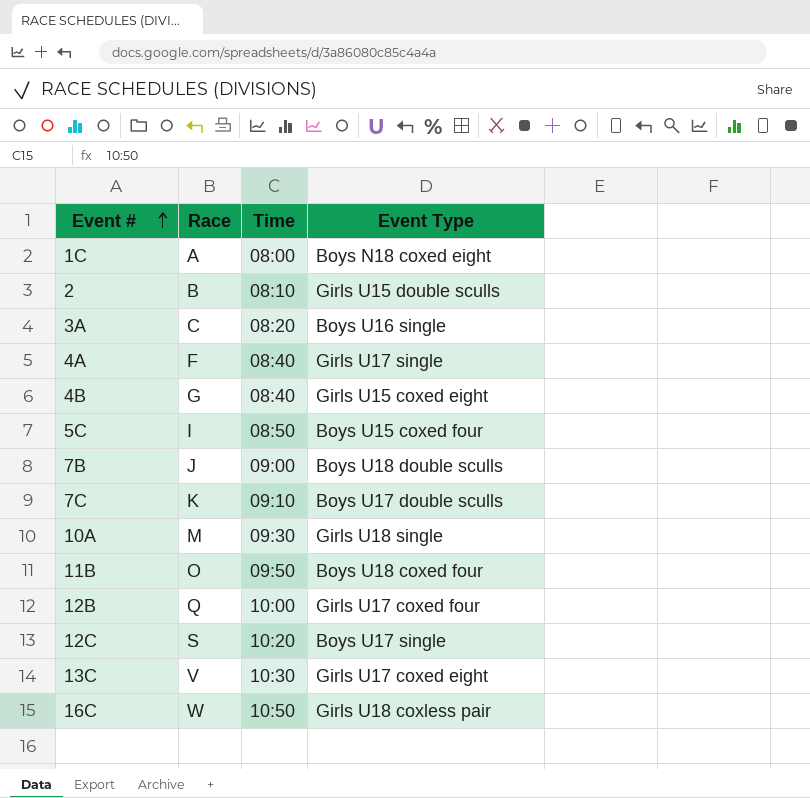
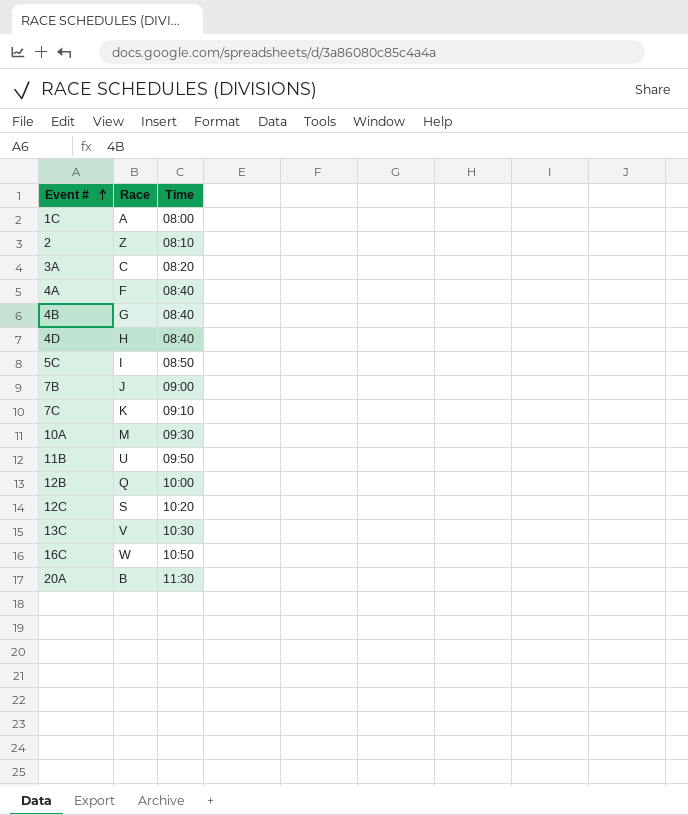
column Event Type | position: 4 -> none
2 | Race: B -> Z
row 4D: none -> H | 08:40
11B | Race: O -> U
row 20A: none -> B | 11:30

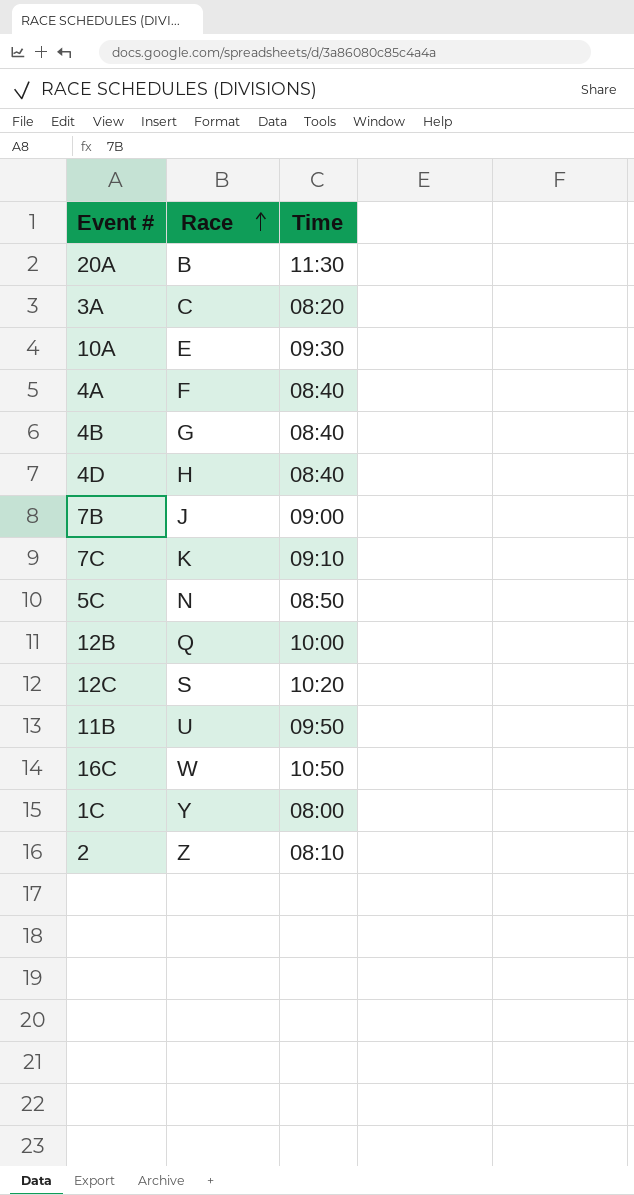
row order: Event # ascending -> Race ascending
row 13C: V | 10:30 -> none
10A | Race: M -> E
5C | Race: I -> N
1C | Race: A -> Y

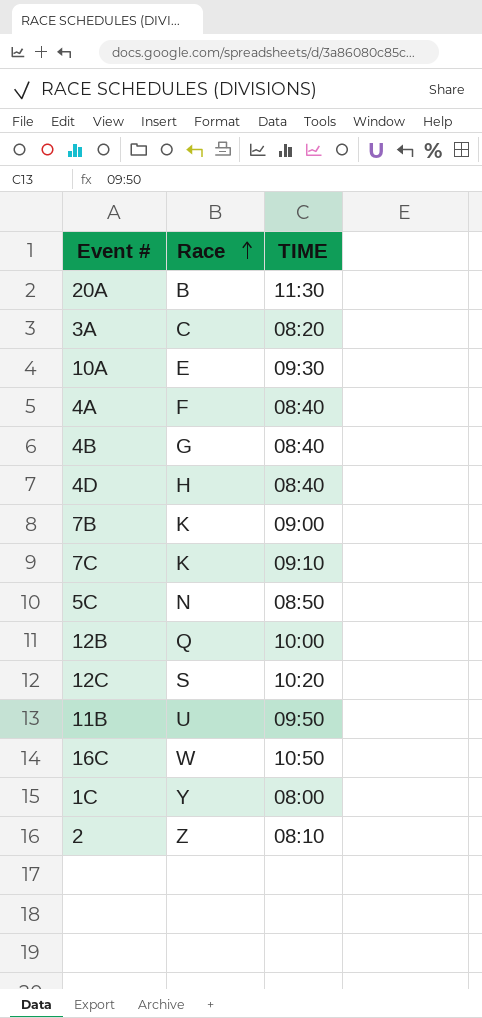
column name: Time -> TIME
7B | Race: J -> K

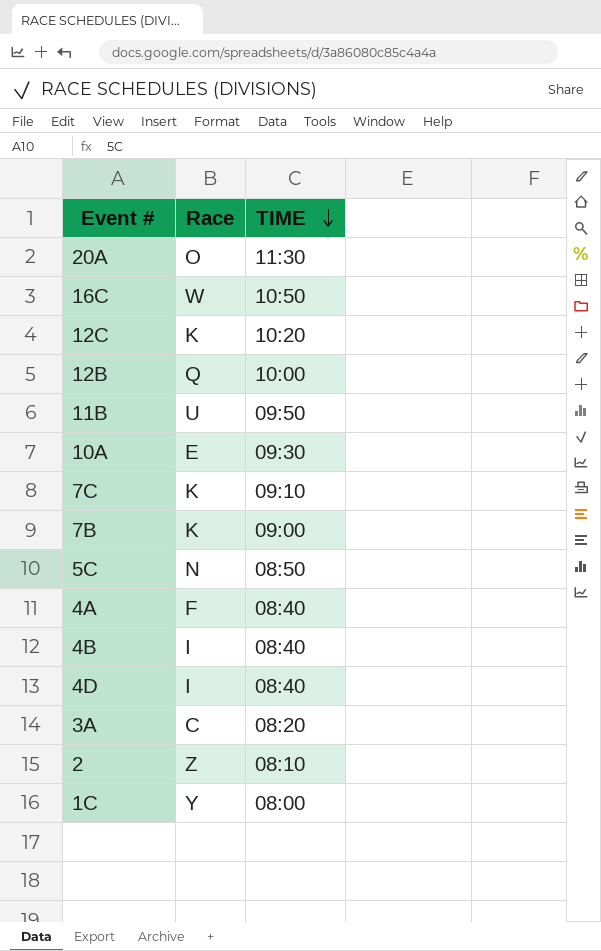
row order: Race ascending -> TIME descending
20A | Race: B -> O
12C | Race: S -> K
4B | Race: G -> I
4D | Race: H -> I

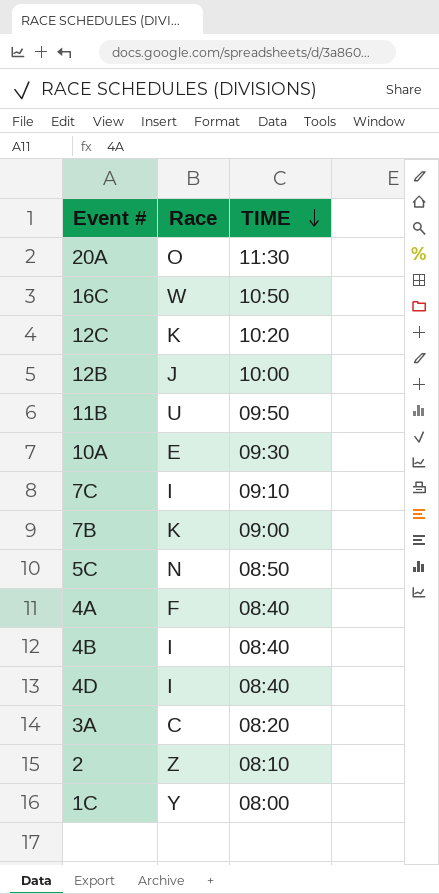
12B | Race: Q -> J
7C | Race: K -> I

